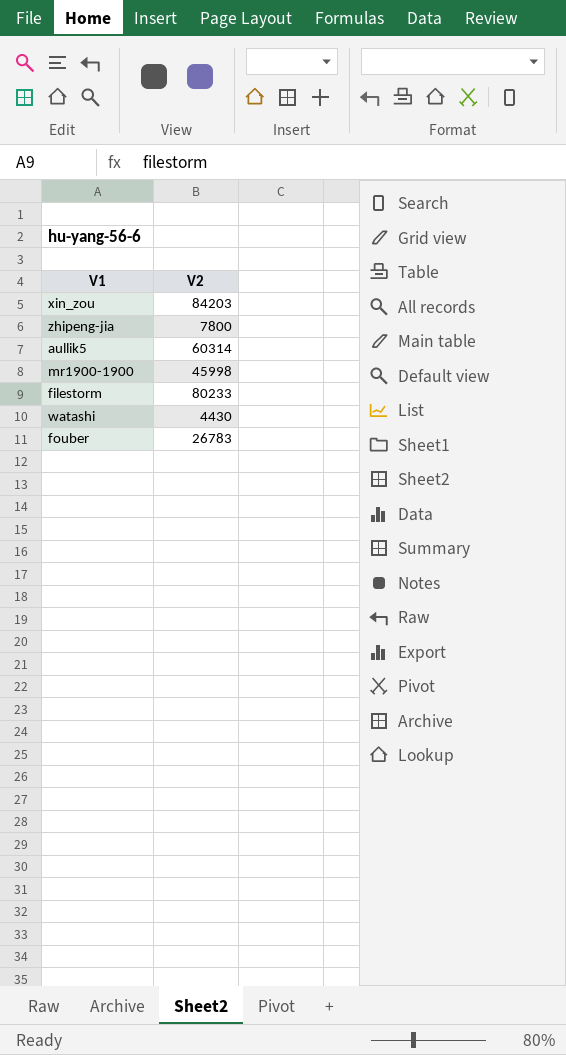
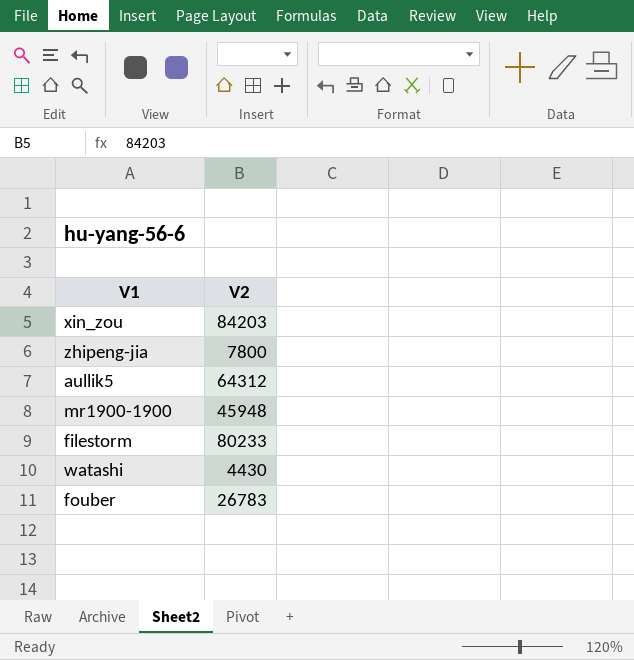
aullik5 | V2: 60314 -> 64312
mr1900-1900 | V2: 45998 -> 45948

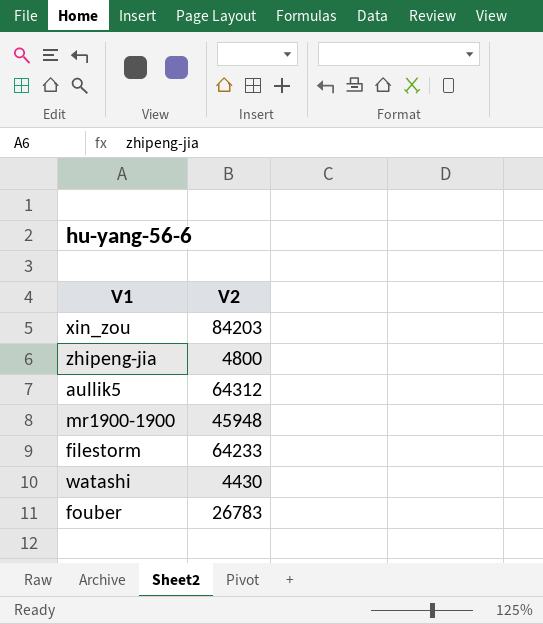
zhipeng-jia | V2: 7800 -> 4800
filestorm | V2: 80233 -> 64233

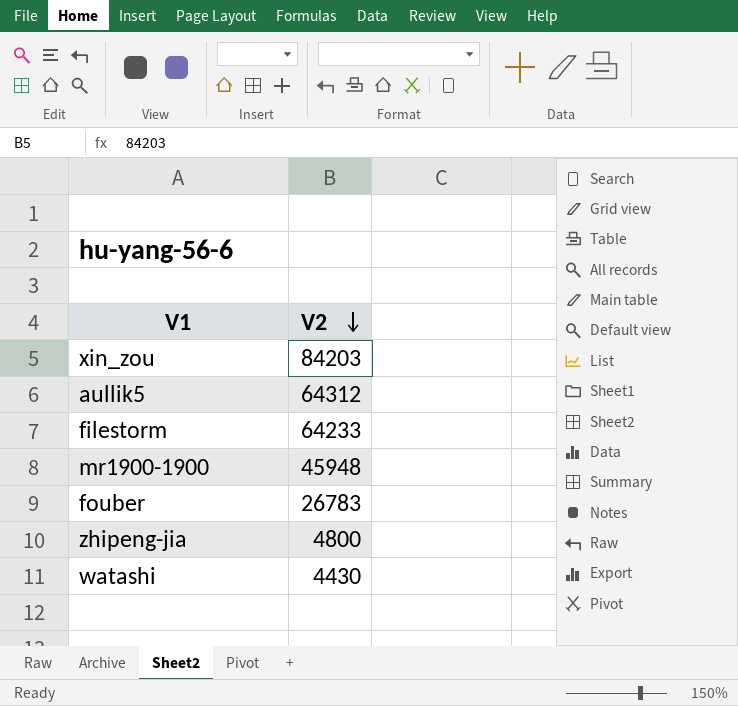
row order: none -> V2 descending

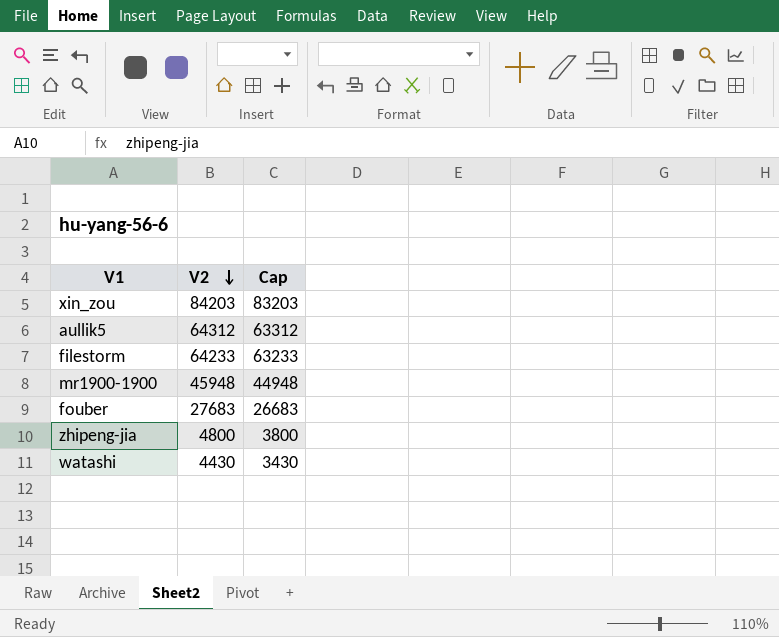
column Cap | formula: none -> [V2] - 1000
fouber | V2: 26783 -> 27683

